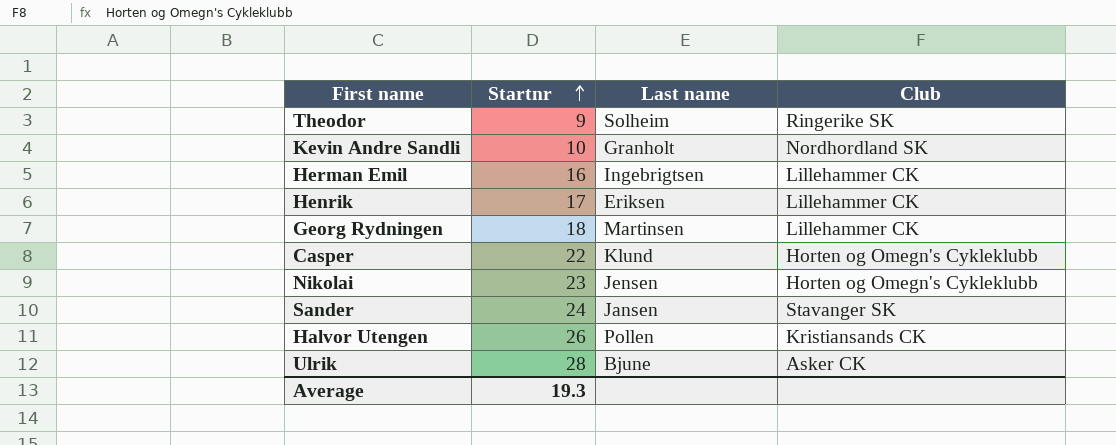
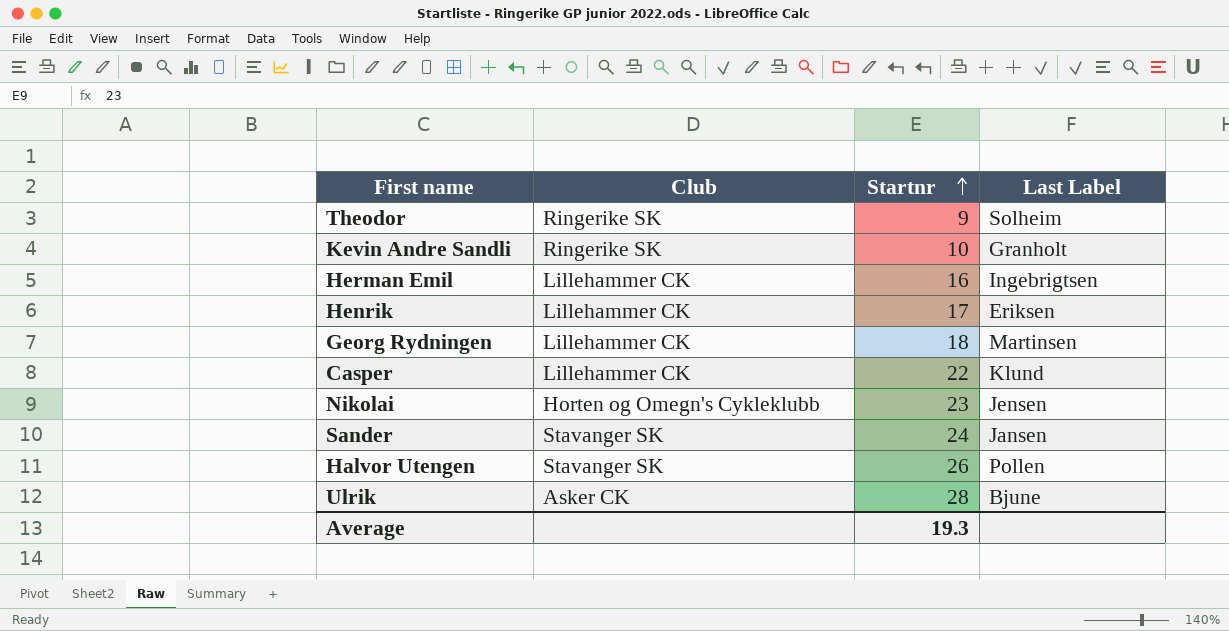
column Club | position: 4 -> 2
column name: Last name -> Last Label
Kevin Andre Sandli | Club: Nordhordland SK -> Ringerike SK
Casper | Club: Horten og Omegn's Cykleklubb -> Lillehammer CK
Halvor Utengen | Club: Kristiansands CK -> Stavanger SK

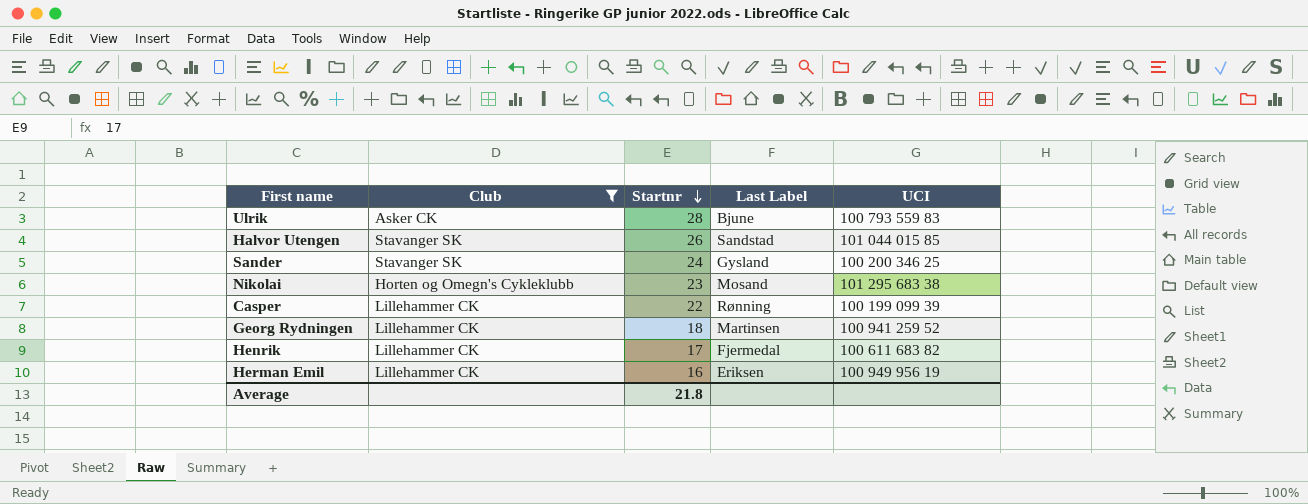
filter: none -> Club != Ringerike SK
row order: Startnr ascending -> Startnr descending
column UCI | position: none -> 5
Halvor Utengen | Last Label: Pollen -> Sandstad
Sander | Last Label: Jansen -> Gysland
Nikolai | Last Label: Jensen -> Mosand
Casper | Last Label: Klund -> Rønning
Henrik | Last Label: Eriksen -> Fjermedal
Herman Emil | Last Label: Ingebrigtsen -> Eriksen
Average | Startnr: 19.3 -> 21.8

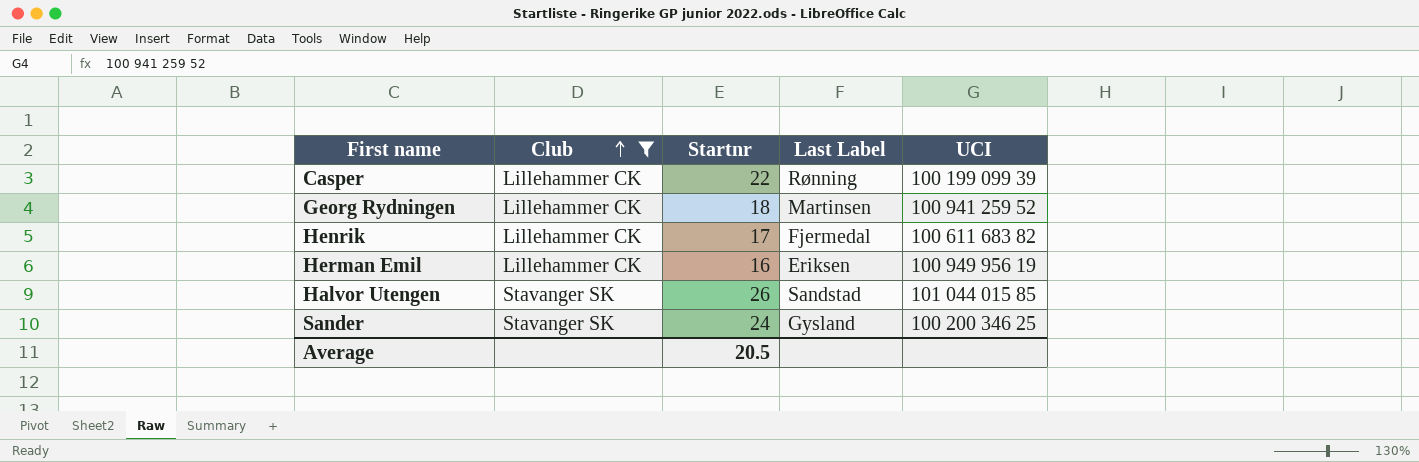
row order: Startnr descending -> Club ascending
row Ulrik: Asker CK | 28 | Bjune | 100 793 559 83 -> none
row Nikolai: Horten og Omegn's Cykleklubb | 23 | Mosand | 101 295 683 38 -> none
Average | Startnr: 21.8 -> 20.5

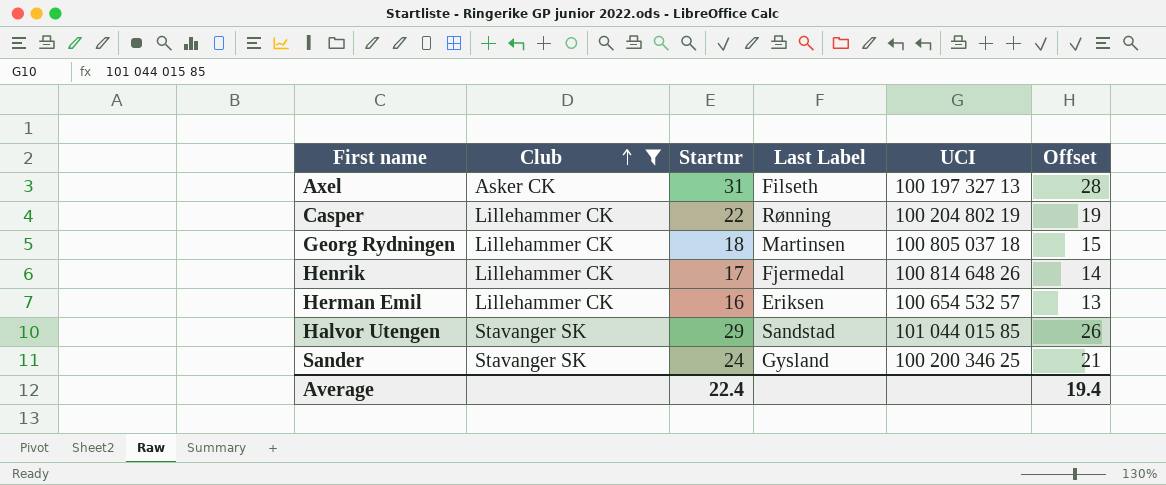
column Offset | formula: none -> [Startnr] - 3
row Axel: none -> Asker CK | 31 | Filseth | 100 197 327 13 | 28
Casper | UCI: 100 199 099 39 -> 100 204 802 19
Georg Rydningen | UCI: 100 941 259 52 -> 100 805 037 18
Henrik | UCI: 100 611 683 82 -> 100 814 648 26
Herman Emil | UCI: 100 949 956 19 -> 100 654 532 57
Halvor Utengen | Startnr: 26 -> 29
Average | Startnr: 20.5 -> 22.4

